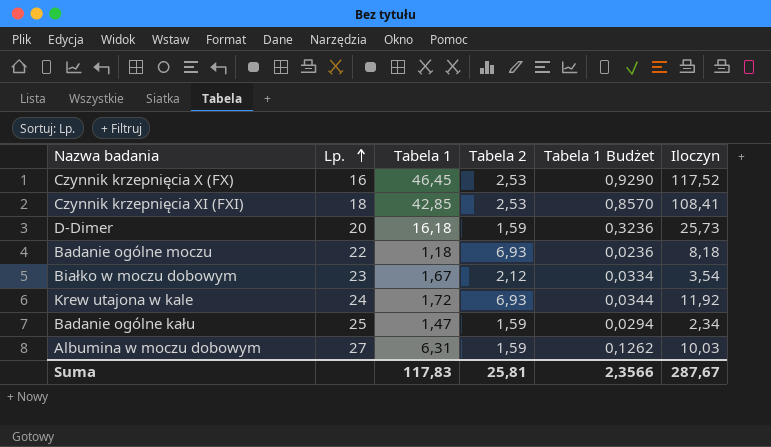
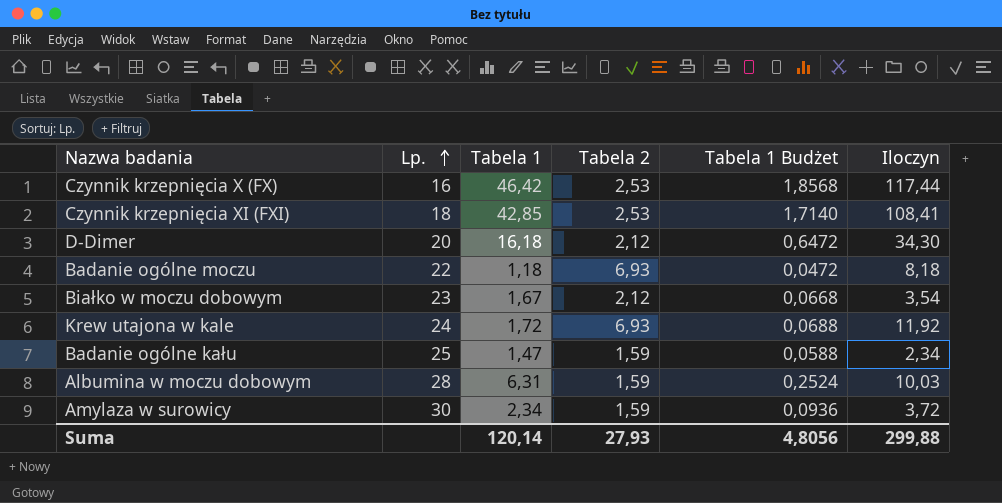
column Tabela 1 Budżet | formula: [Tabela 1] * 0,02 -> [Tabela 1] * 0,04
Czynnik krzepnięcia X (FX) | Tabela 1: 46,45 -> 46,42
Czynnik krzepnięcia X (FX) | Iloczyn: 117,52 -> 117,44
D-Dimer | Tabela 2: 1,59 -> 2,12
D-Dimer | Iloczyn: 25,73 -> 34,30
Albumina w moczu dobowym | Lp.: 27 -> 28
row Amylaza w surowicy: none -> 30 | 2,34 | 1,59 | 0,0936 | 3,72
Suma | Tabela 1: 117,83 -> 120,14
Suma | Tabela 2: 25,81 -> 27,93
Suma | Tabela 1 Budżet: 2,3566 -> 4,8056
Suma | Iloczyn: 287,67 -> 299,88

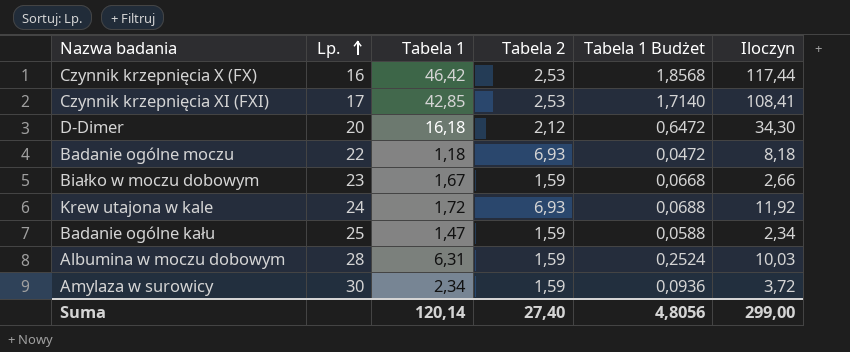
Czynnik krzepnięcia XI (FXI) | Lp.: 18 -> 17
Białko w moczu dobowym | Tabela 2: 2,12 -> 1,59
Białko w moczu dobowym | Iloczyn: 3,54 -> 2,66
Suma | Tabela 2: 27,93 -> 27,40
Suma | Iloczyn: 299,88 -> 299,00

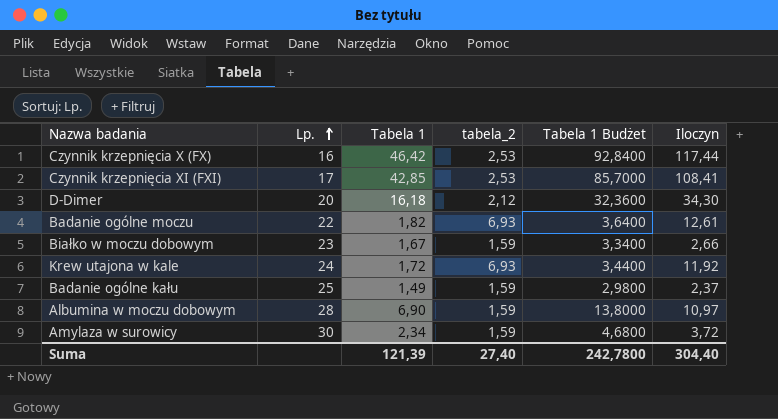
column name: Tabela 2 -> tabela_2
column Tabela 1 Budżet | formula: [Tabela 1] * 0,04 -> [Tabela 1] * 2
Badanie ogólne moczu | Tabela 1: 1,18 -> 1,82
Badanie ogólne moczu | Iloczyn: 8,18 -> 12,61
Badanie ogólne kału | Tabela 1: 1,47 -> 1,49
Badanie ogólne kału | Iloczyn: 2,34 -> 2,37
Albumina w moczu dobowym | Tabela 1: 6,31 -> 6,90
Albumina w moczu dobowym | Iloczyn: 10,03 -> 10,97
Suma | Tabela 1: 120,14 -> 121,39
Suma | Tabela 1 Budżet: 4,8056 -> 242,7800
Suma | Iloczyn: 299,00 -> 304,40

